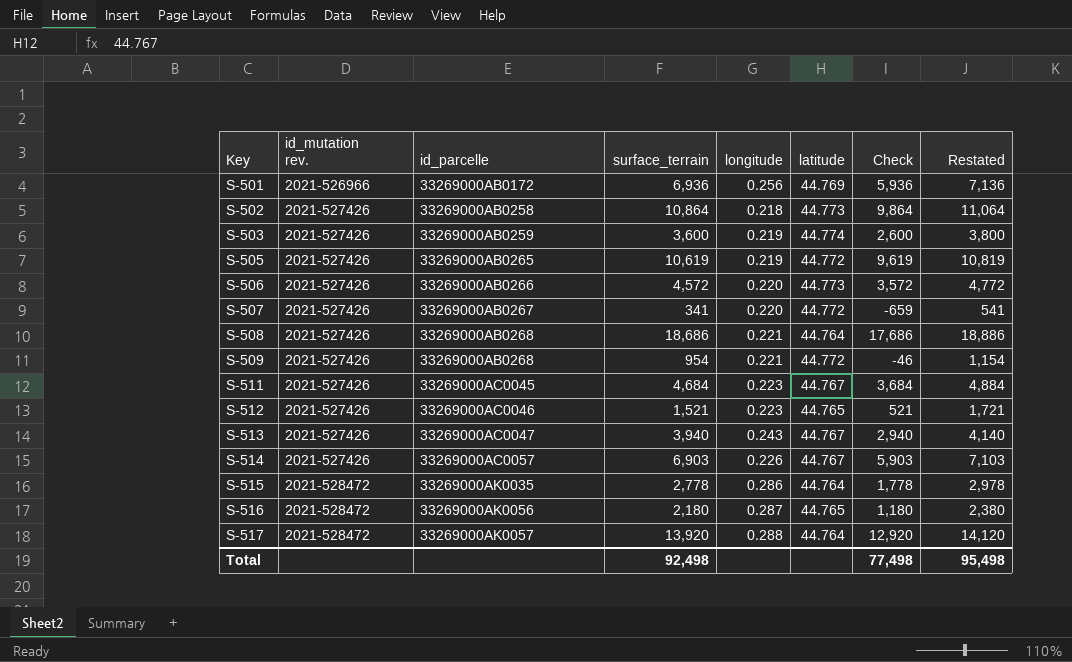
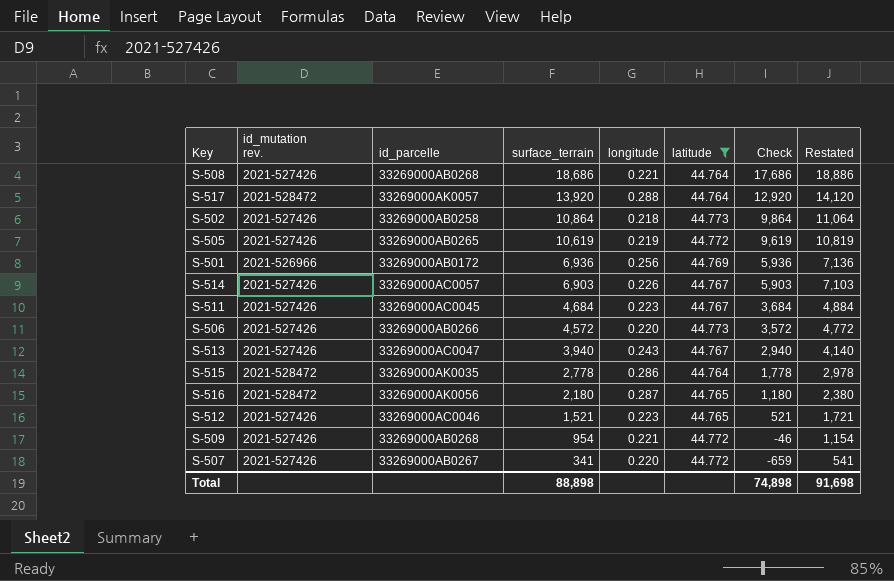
filter: none -> latitude != 44.774
row order: Key ascending -> surface_terrain descending
Total | surface_terrain: 92,498 -> 88,898
Total | Check: 77,498 -> 74,898
Total | Restated: 95,498 -> 91,698

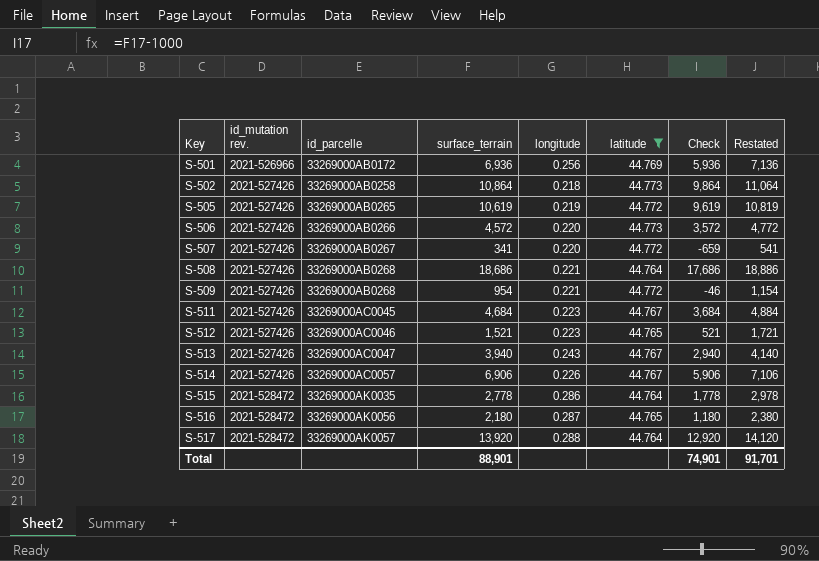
row order: surface_terrain descending -> Key ascending
S-514 | surface_terrain: 6,903 -> 6,906
S-514 | Check: 5,903 -> 5,906
S-514 | Restated: 7,103 -> 7,106
Total | surface_terrain: 88,898 -> 88,901
Total | Check: 74,898 -> 74,901
Total | Restated: 91,698 -> 91,701

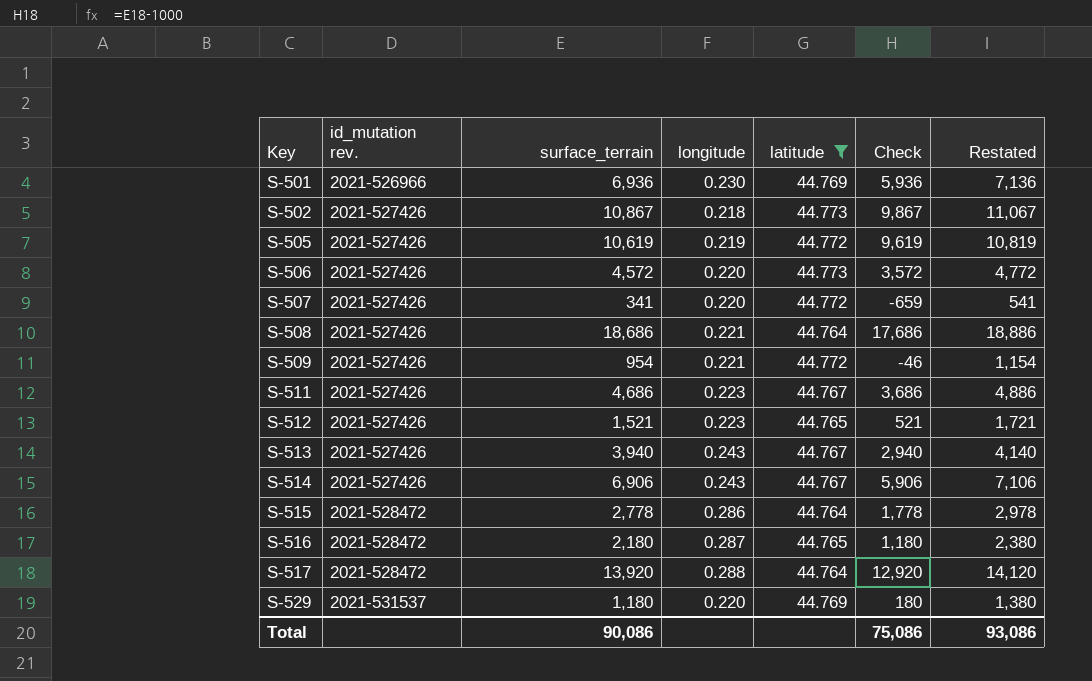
column id_parcelle | position: 3 -> none
S-501 | longitude: 0.256 -> 0.230
S-502 | surface_terrain: 10,864 -> 10,867
S-502 | Check: 9,864 -> 9,867
S-502 | Restated: 11,064 -> 11,067
S-511 | surface_terrain: 4,684 -> 4,686
S-511 | Check: 3,684 -> 3,686
S-511 | Restated: 4,884 -> 4,886
S-514 | longitude: 0.226 -> 0.243
row S-529: none -> 2021-531537 | 1,180 | 0.220 | 44.769 | 180 | 1,380
Total | surface_terrain: 88,901 -> 90,086
Total | Check: 74,901 -> 75,086
Total | Restated: 91,701 -> 93,086

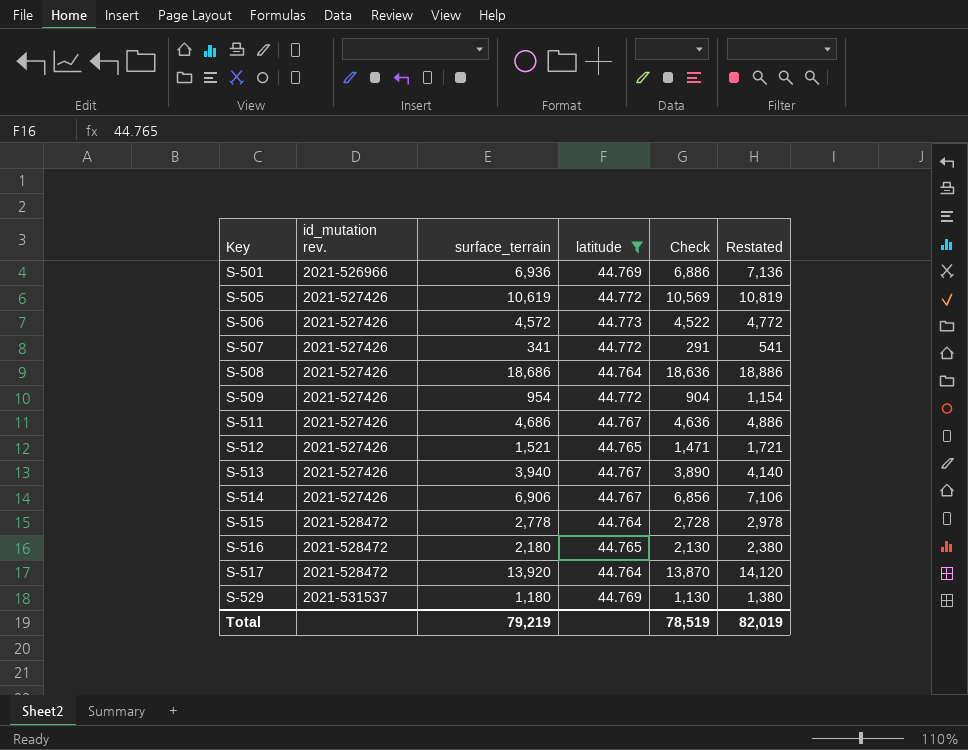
column longitude | position: 4 -> none
column Check | formula: [surface_terrain] - 1000 -> [surface_terrain] - 50
row S-502: 2021-527426 | 10,867 | 0.218 | 44.773 | 9,867 | 11,067 -> none
Total | surface_terrain: 90,086 -> 79,219
Total | Check: 75,086 -> 78,519
Total | Restated: 93,086 -> 82,019

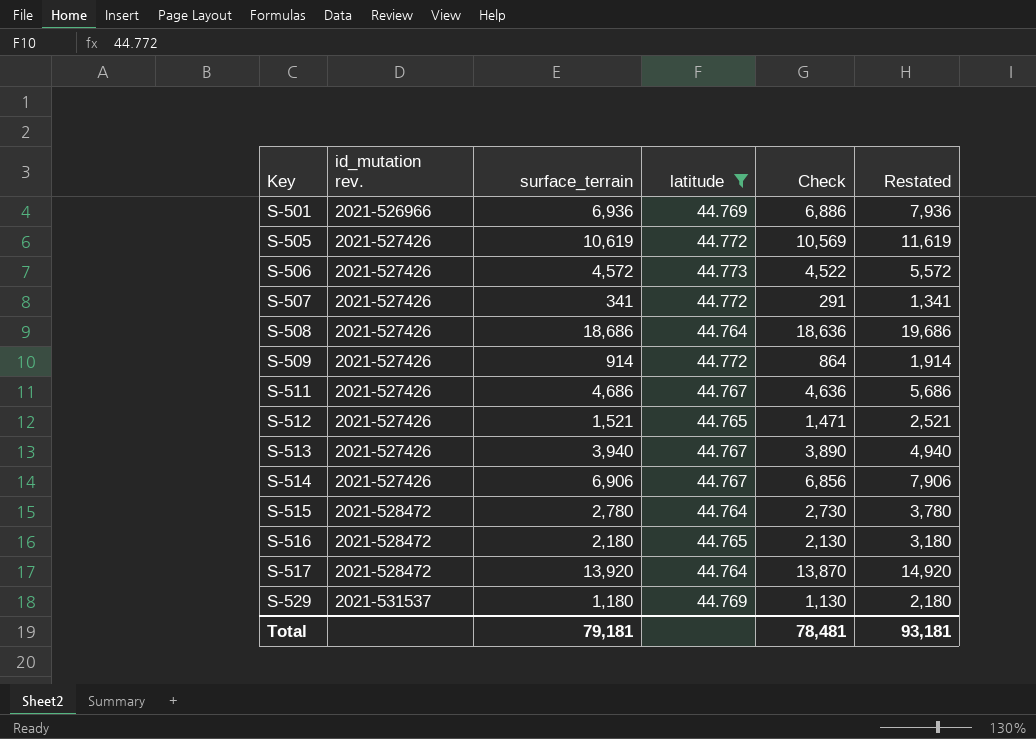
column Restated | formula: [surface_terrain] + 200 -> [surface_terrain] + 1000
S-509 | surface_terrain: 954 -> 914
S-509 | Check: 904 -> 864
S-515 | surface_terrain: 2,778 -> 2,780
S-515 | Check: 2,728 -> 2,730
Total | surface_terrain: 79,219 -> 79,181
Total | Check: 78,519 -> 78,481
Total | Restated: 82,019 -> 93,181

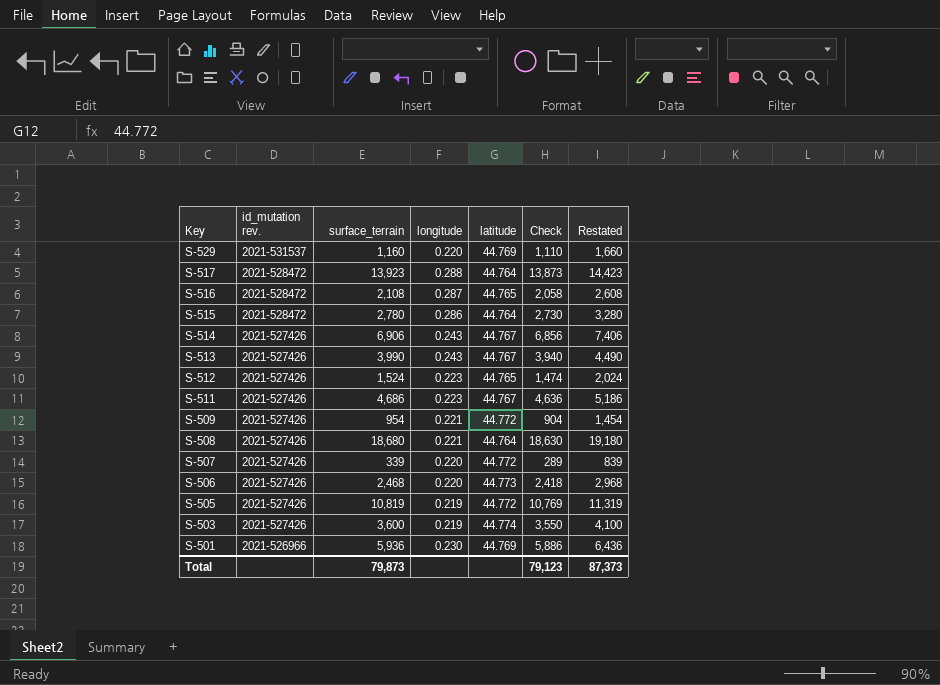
filter: latitude != 44.774 -> none
row order: Key ascending -> Key descending
column longitude | position: none -> 4
column Restated | formula: [surface_terrain] + 1000 -> [surface_terrain] + 500
S-529 | surface_terrain: 1,180 -> 1,160
S-529 | Check: 1,130 -> 1,110
S-517 | surface_terrain: 13,920 -> 13,923
S-517 | Check: 13,870 -> 13,873
S-516 | surface_terrain: 2,180 -> 2,108
S-516 | Check: 2,130 -> 2,058
S-513 | surface_terrain: 3,940 -> 3,990
S-513 | Check: 3,890 -> 3,940
S-512 | surface_terrain: 1,521 -> 1,524
S-512 | Check: 1,471 -> 1,474
S-509 | surface_terrain: 914 -> 954
S-509 | Check: 864 -> 904
S-508 | surface_terrain: 18,686 -> 18,680
S-508 | Check: 18,636 -> 18,630
S-507 | surface_terrain: 341 -> 339
S-507 | Check: 291 -> 289
S-506 | surface_terrain: 4,572 -> 2,468
S-506 | Check: 4,522 -> 2,418
S-505 | surface_terrain: 10,619 -> 10,819
S-505 | Check: 10,569 -> 10,769
S-501 | surface_terrain: 6,936 -> 5,936
S-501 | Check: 6,886 -> 5,886
Total | surface_terrain: 79,181 -> 79,873
Total | Check: 78,481 -> 79,123
Total | Restated: 93,181 -> 87,373

